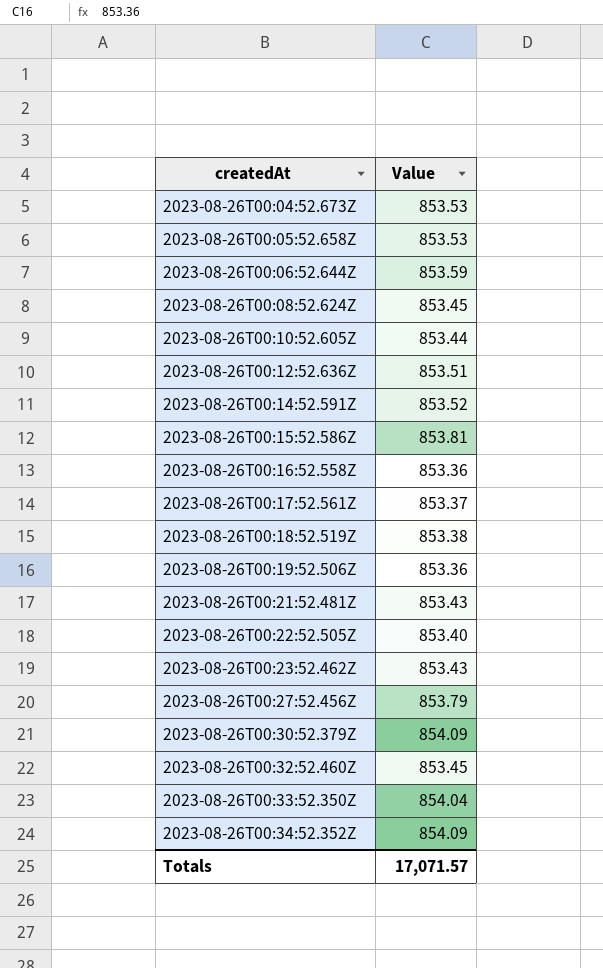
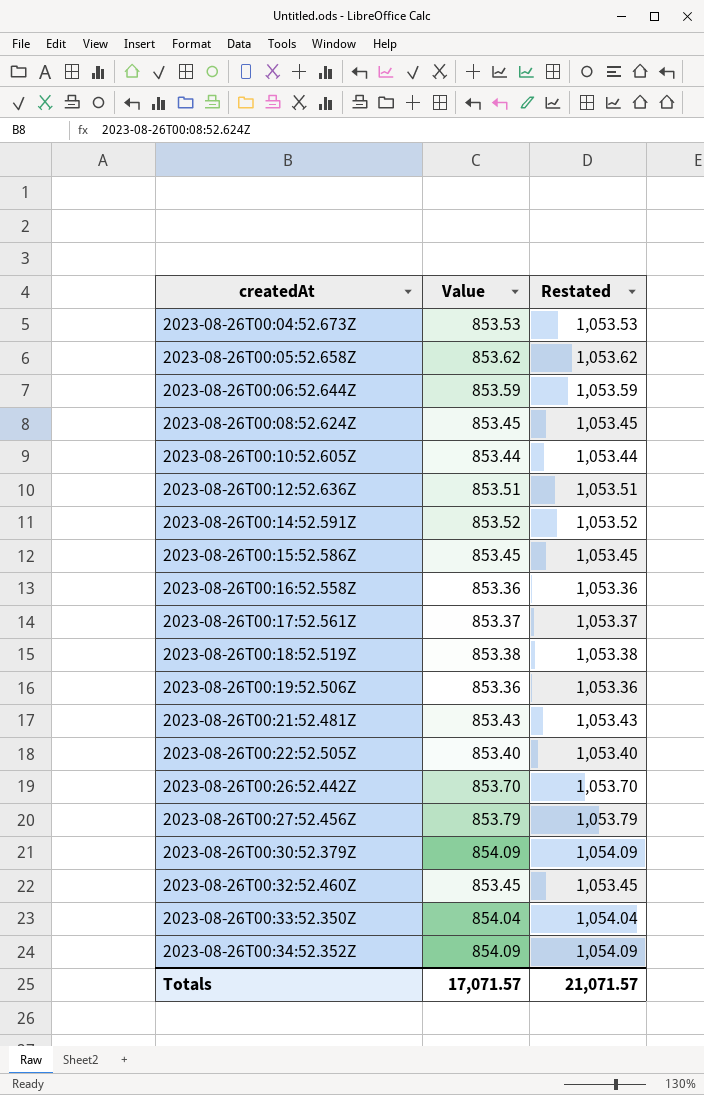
column Restated | formula: none -> [Value] + 200
row 2023-08-26T00:23:52.462Z: 853.43 -> none
2023-08-26T00:05:52.658Z | Value: 853.53 -> 853.62
2023-08-26T00:15:52.586Z | Value: 853.81 -> 853.45
row 2023-08-26T00:26:52.442Z: none -> 853.70 | 1,053.70

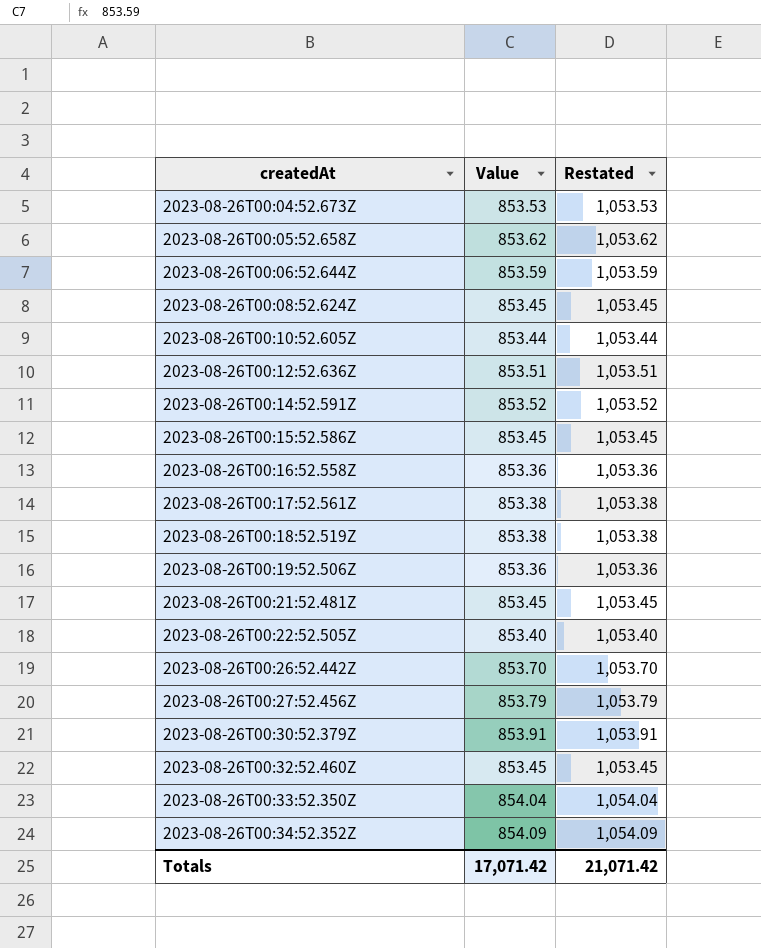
2023-08-26T00:17:52.561Z | Value: 853.37 -> 853.38
2023-08-26T00:17:52.561Z | Restated: 1,053.37 -> 1,053.38
2023-08-26T00:21:52.481Z | Value: 853.43 -> 853.45
2023-08-26T00:21:52.481Z | Restated: 1,053.43 -> 1,053.45
2023-08-26T00:30:52.379Z | Value: 854.09 -> 853.91
2023-08-26T00:30:52.379Z | Restated: 1,054.09 -> 1,053.91
Totals | Value: 17,071.57 -> 17,071.42
Totals | Restated: 21,071.57 -> 21,071.42

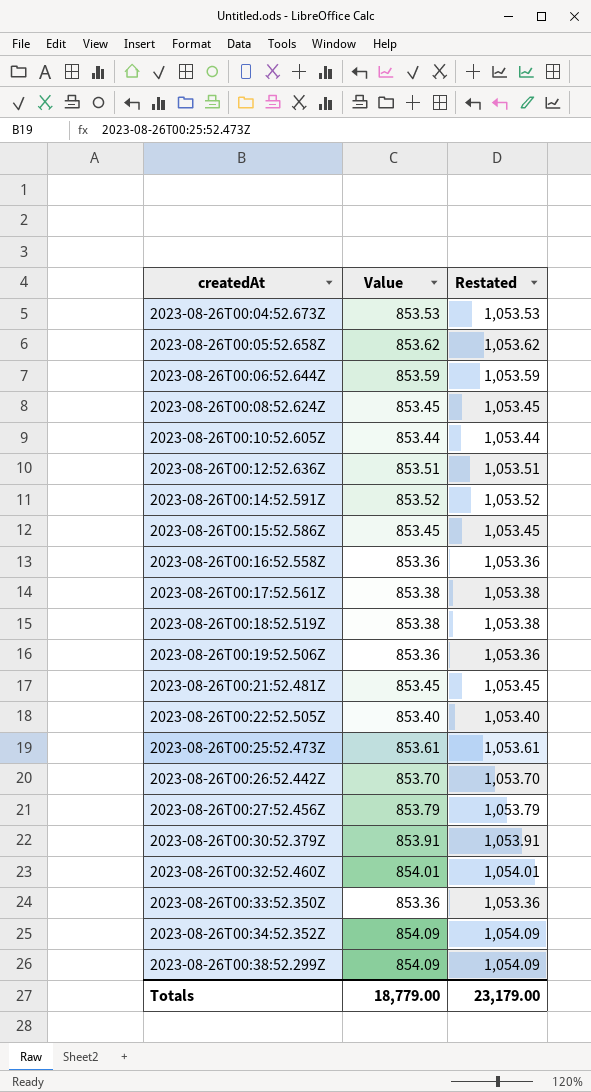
row 2023-08-26T00:25:52.473Z: none -> 853.61 | 1,053.61
2023-08-26T00:32:52.460Z | Value: 853.45 -> 854.01
2023-08-26T00:32:52.460Z | Restated: 1,053.45 -> 1,054.01
2023-08-26T00:33:52.350Z | Value: 854.04 -> 853.36
2023-08-26T00:33:52.350Z | Restated: 1,054.04 -> 1,053.36
row 2023-08-26T00:38:52.299Z: none -> 854.09 | 1,054.09
Totals | Value: 17,071.42 -> 18,779.00
Totals | Restated: 21,071.42 -> 23,179.00

